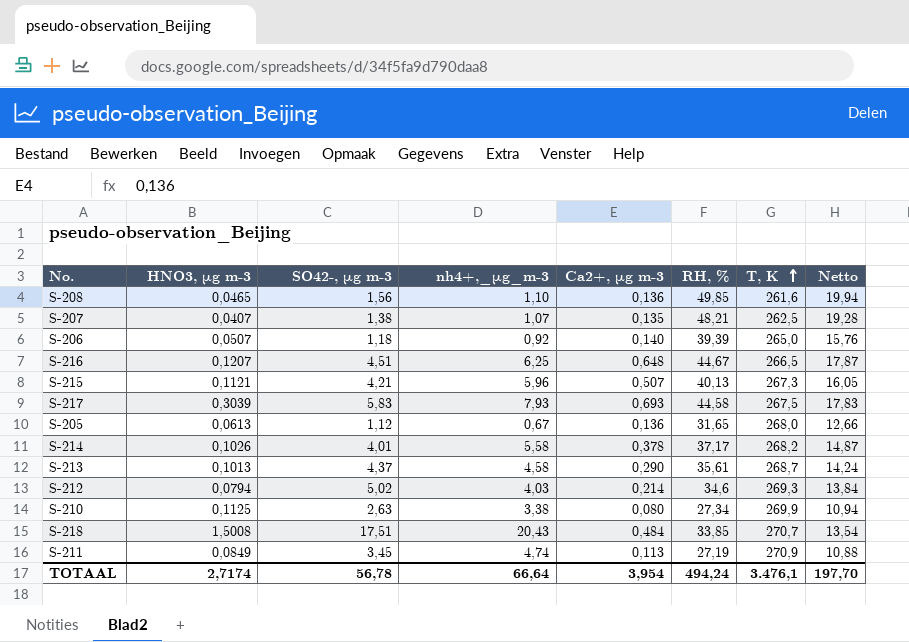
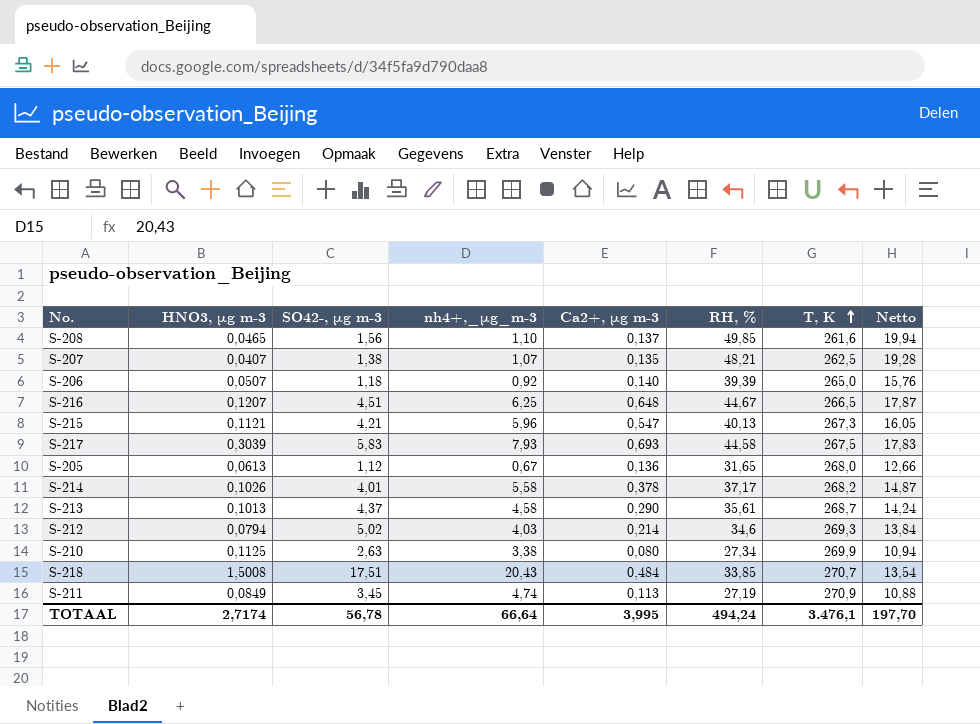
S-208 | Ca2+, μg m-3: 0,136 -> 0,137
S-215 | Ca2+, μg m-3: 0,507 -> 0,547
TOTAAL | Ca2+, μg m-3: 3,954 -> 3,995

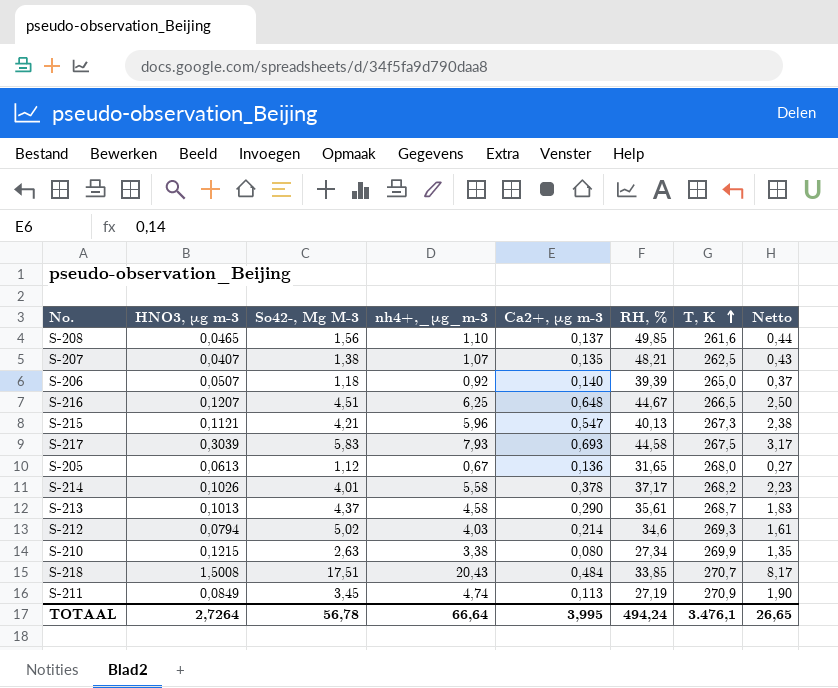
column name: SO42-, μg m-3 -> So42-, Μg M-3
column Netto | formula: [RH, %] * 0,4 -> [nh4+,_μg_m-3] * 0,4
S-210 | HNO3, μg m-3: 0,1125 -> 0,1215
TOTAAL | HNO3, μg m-3: 2,7174 -> 2,7264
TOTAAL | Netto: 197,70 -> 26,65

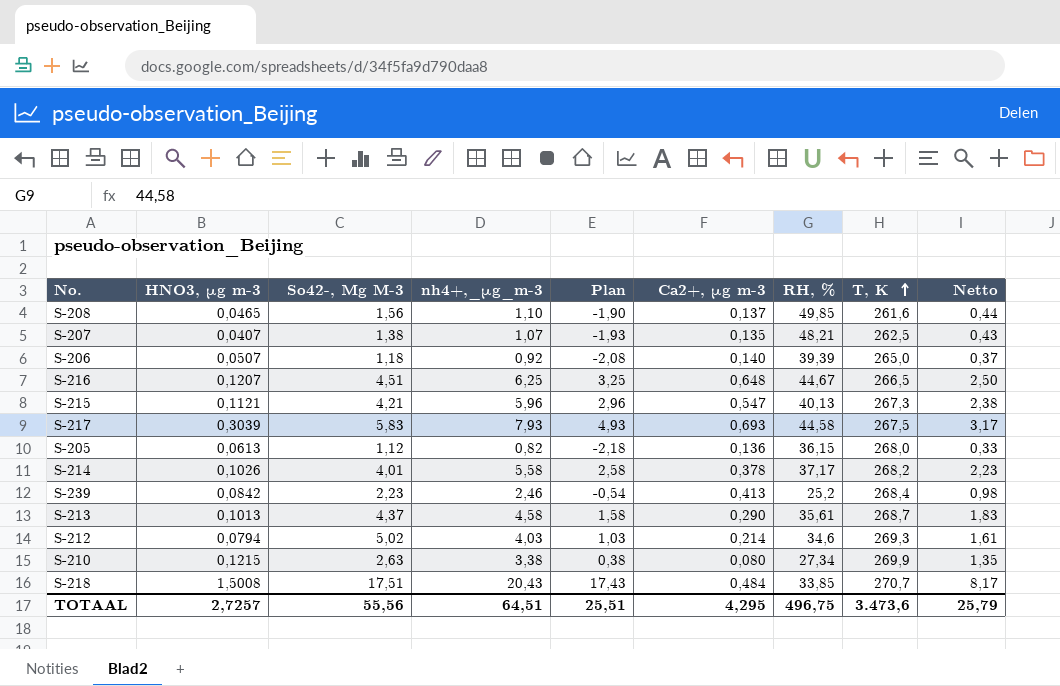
column Plan | formula: none -> [nh4+,_μg_m-3] - 3
row S-211: 0,0849 | 3,45 | 4,74 | 0,113 | 27,19 | 270,9 | 1,90 -> none
S-205 | nh4+,_μg_m-3: 0,67 -> 0,82
S-205 | RH, %: 31,65 -> 36,15
S-205 | Netto: 0,27 -> 0,33
row S-239: none -> 0,0842 | 2,23 | 2,46 | -0,54 | 0,413 | 25,2 | 268,4 | 0,98
TOTAAL | HNO3, μg m-3: 2,7264 -> 2,7257
TOTAAL | So42-, Μg M-3: 56,78 -> 55,56
TOTAAL | nh4+,_μg_m-3: 66,64 -> 64,51
TOTAAL | Ca2+, μg m-3: 3,995 -> 4,295
TOTAAL | RH, %: 494,24 -> 496,75
TOTAAL | T, K: 3.476,1 -> 3.473,6
TOTAAL | Netto: 26,65 -> 25,79

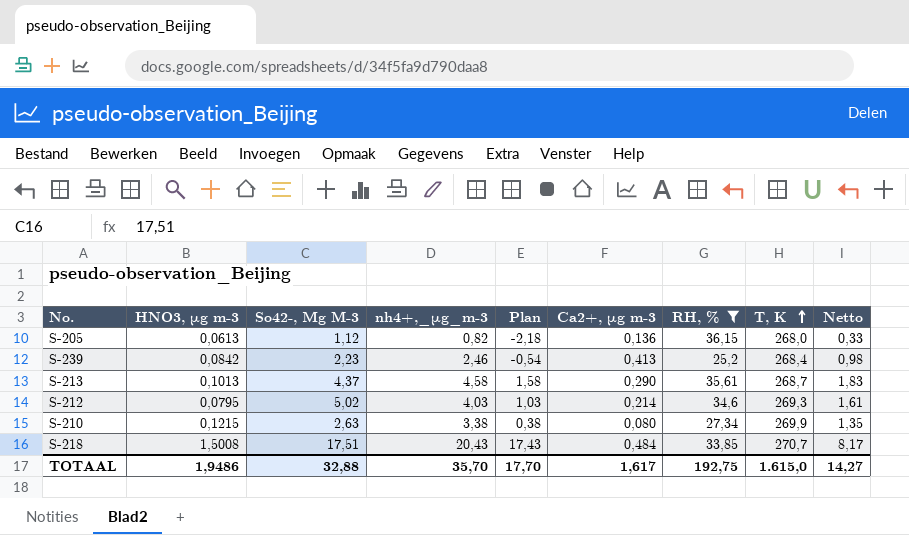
filter: none -> RH, % <= 36,15
S-212 | HNO3, μg m-3: 0,0794 -> 0,0795
TOTAAL | HNO3, μg m-3: 2,7257 -> 1,9486
TOTAAL | So42-, Μg M-3: 55,56 -> 32,88
TOTAAL | nh4+,_μg_m-3: 64,51 -> 35,70
TOTAAL | Plan: 25,51 -> 17,70
TOTAAL | Ca2+, μg m-3: 4,295 -> 1,617
TOTAAL | RH, %: 496,75 -> 192,75
TOTAAL | T, K: 3.473,6 -> 1.615,0
TOTAAL | Netto: 25,79 -> 14,27

